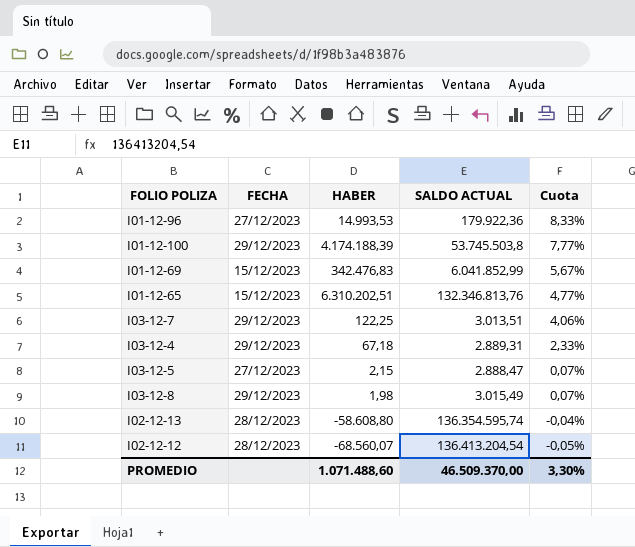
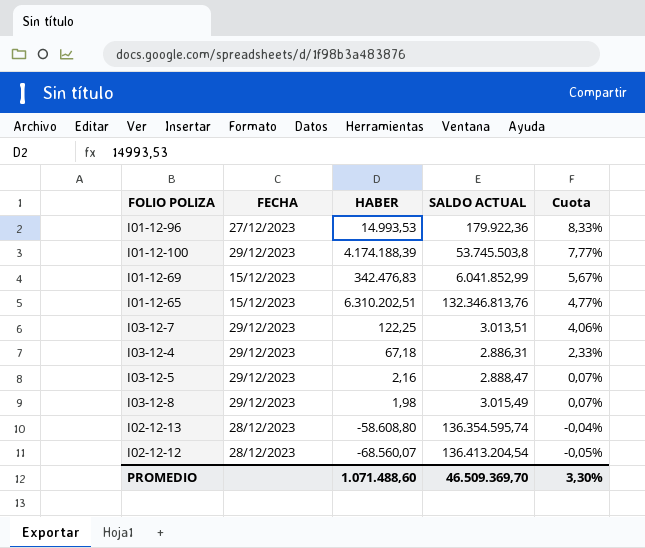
I03-12-4 | SALDO ACTUAL: 2.889,31 -> 2.886,31
I03-12-5 | FECHA: 27/12/2023 -> 29/12/2023
I03-12-5 | HABER: 2,15 -> 2,16
PROMEDIO | SALDO ACTUAL: 46.509.370,00 -> 46.509.369,70

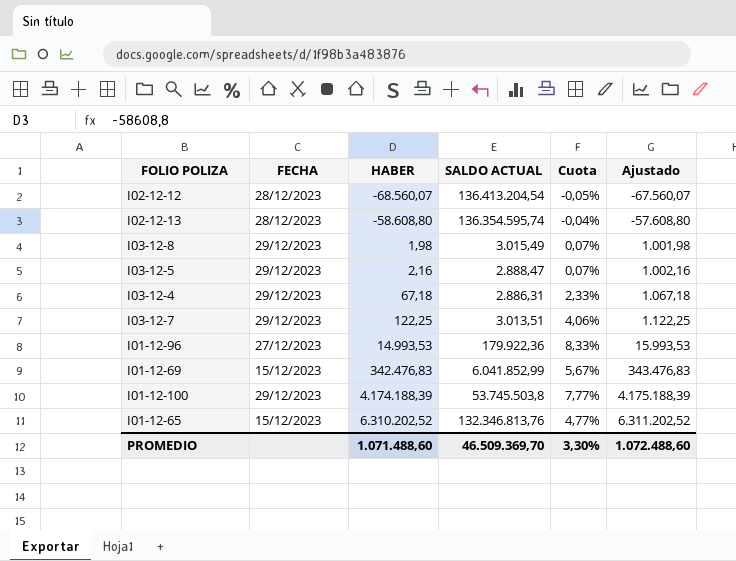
row order: Cuota descending -> HABER ascending
column Ajustado | formula: none -> [HABER] + 1000
I01-12-65 | HABER: 6.310.202,51 -> 6.310.202,52

